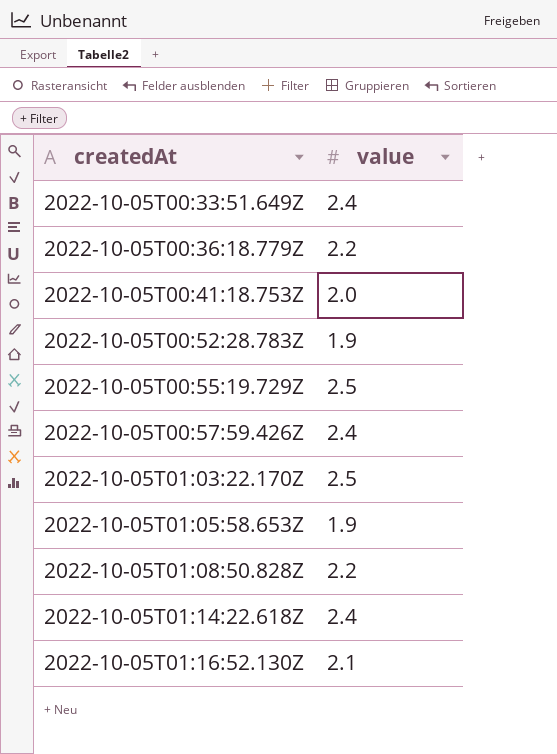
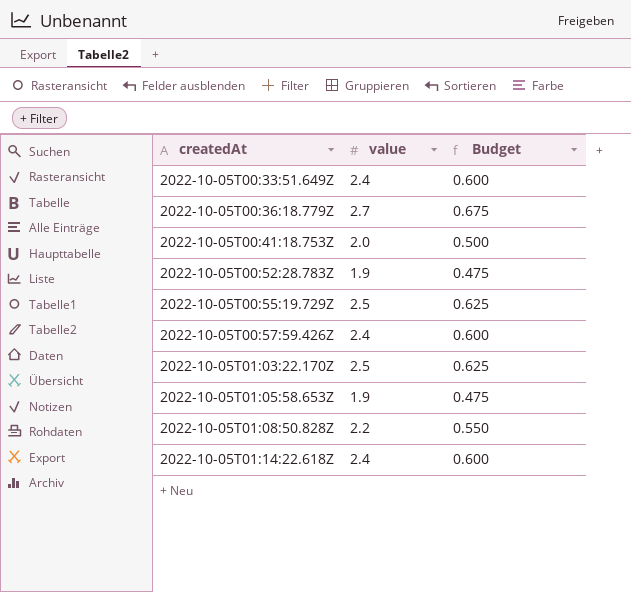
column Budget | formula: none -> [value] * 0.25
row 2022-10-05T01:16:52.130Z: 2.1 -> none
2022-10-05T00:36:18.779Z | value: 2.2 -> 2.7

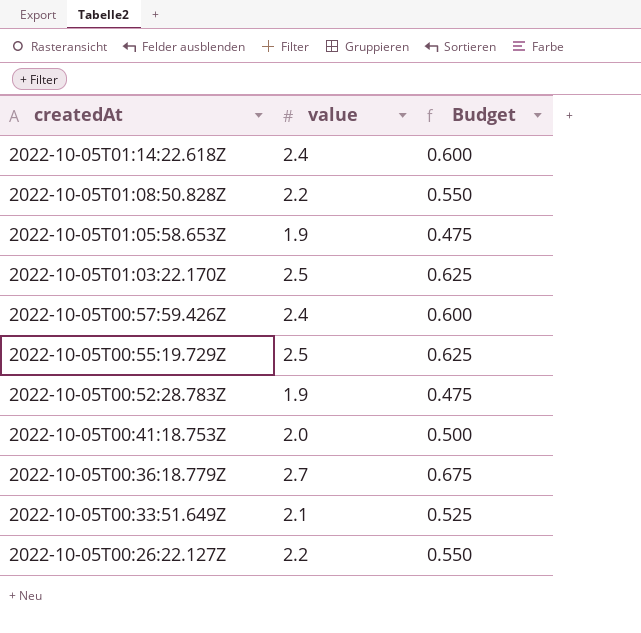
row order: createdAt ascending -> createdAt descending
2022-10-05T00:33:51.649Z | value: 2.4 -> 2.1
2022-10-05T00:33:51.649Z | Budget: 0.600 -> 0.525
row 2022-10-05T00:26:22.127Z: none -> 2.2 | 0.550

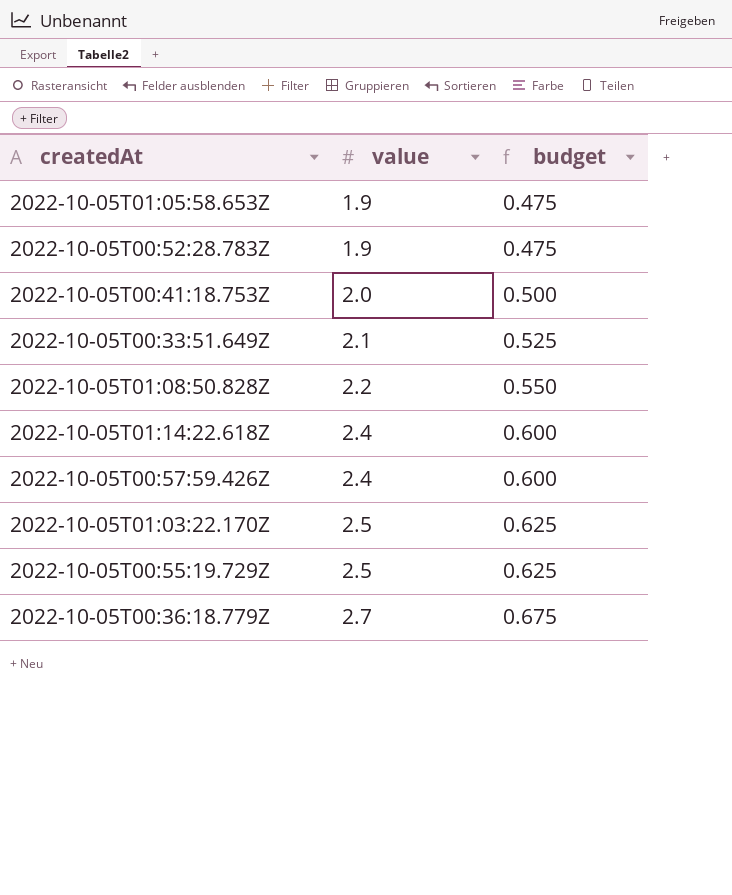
row order: createdAt descending -> value ascending
column name: Budget -> budget
row 2022-10-05T00:26:22.127Z: 2.2 | 0.550 -> none

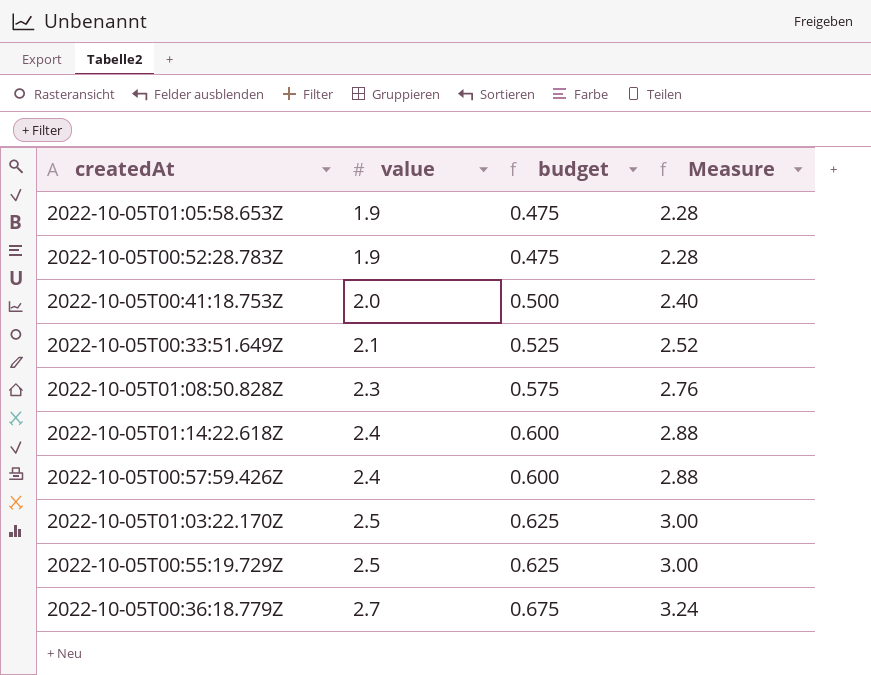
column Measure | formula: none -> [value] * 1.2
2022-10-05T01:08:50.828Z | value: 2.2 -> 2.3
2022-10-05T01:08:50.828Z | budget: 0.550 -> 0.575

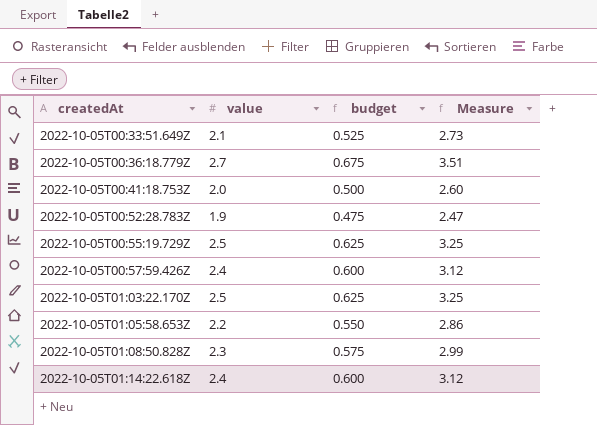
row order: value ascending -> createdAt ascending
column Measure | formula: [value] * 1.2 -> [value] * 1.3
2022-10-05T01:05:58.653Z | value: 1.9 -> 2.2
2022-10-05T01:05:58.653Z | budget: 0.475 -> 0.550

